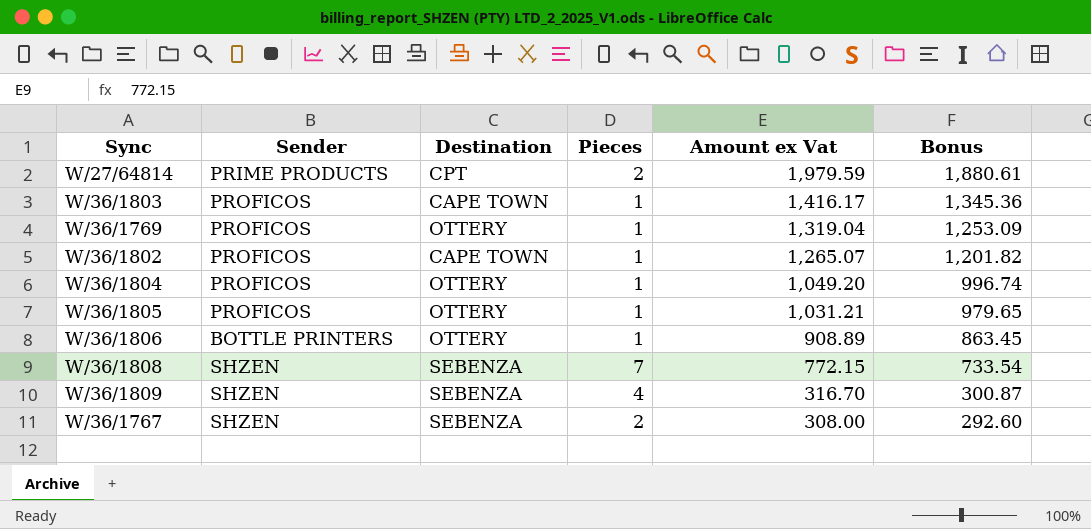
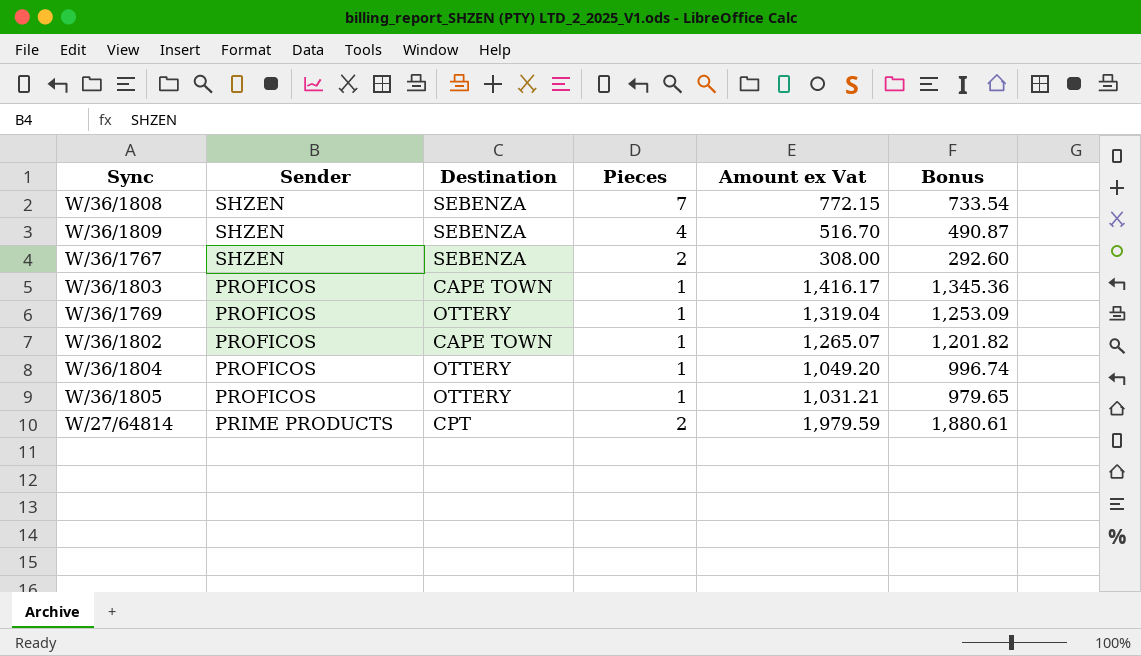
row order: Amount ex Vat descending -> Sender descending
row W/36/1806: BOTTLE PRINTERS | OTTERY | 1 | 908.89 | 863.45 -> none
W/36/1809 | Amount ex Vat: 316.70 -> 516.70
W/36/1809 | Bonus: 300.87 -> 490.87

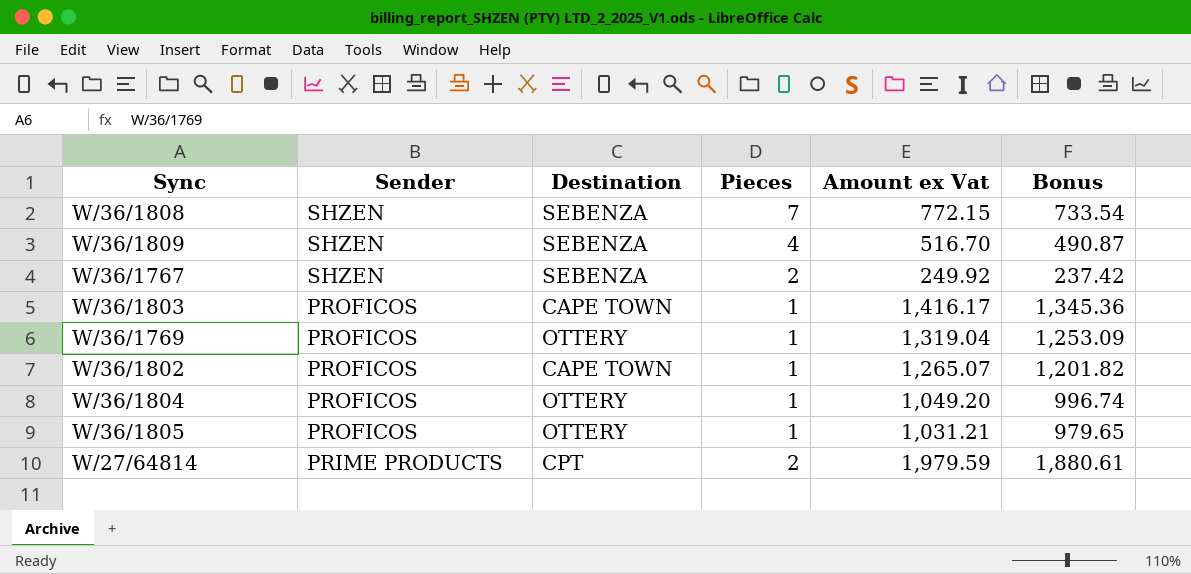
W/36/1767 | Amount ex Vat: 308.00 -> 249.92
W/36/1767 | Bonus: 292.60 -> 237.42

